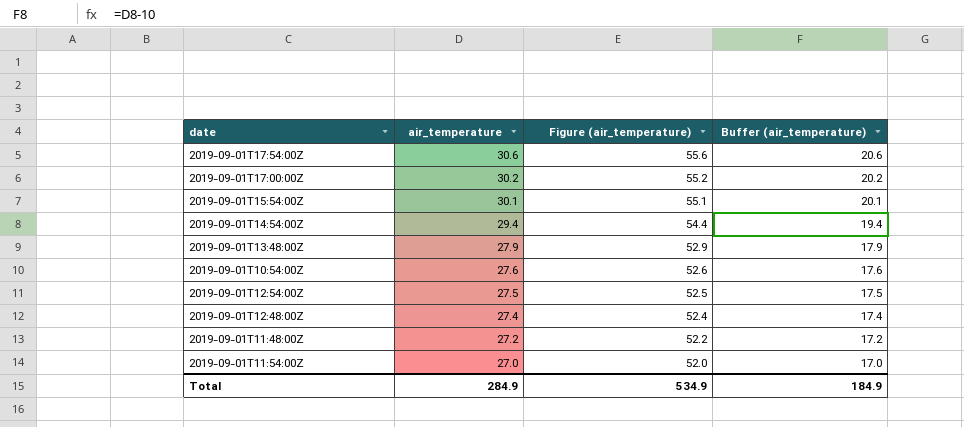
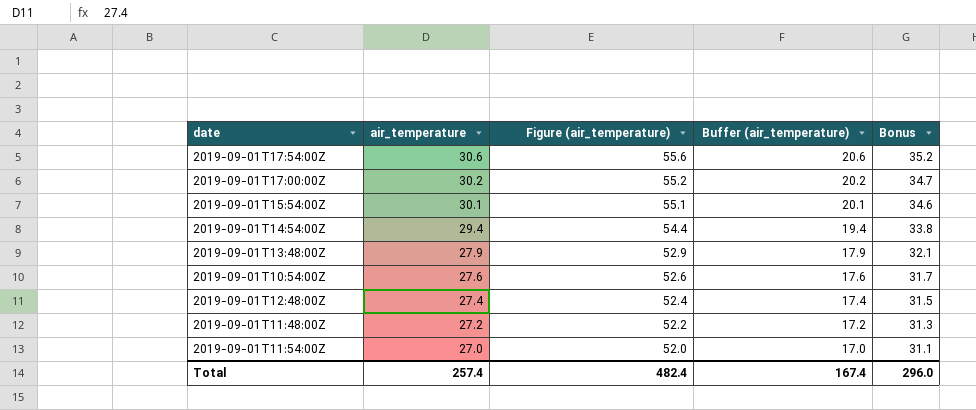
column Bonus | formula: none -> [air_temperature] * 1.15
row 2019-09-01T12:54:00Z: 27.5 | 52.5 | 17.5 -> none
Total | air_temperature: 284.9 -> 257.4
Total | Figure (air_temperature): 534.9 -> 482.4
Total | Buffer (air_temperature): 184.9 -> 167.4

